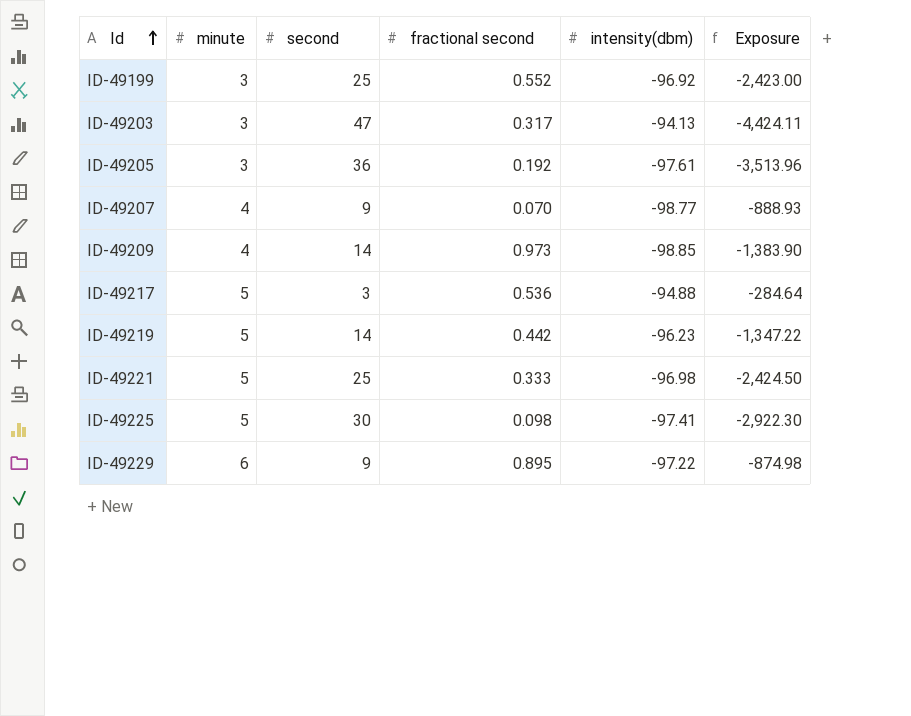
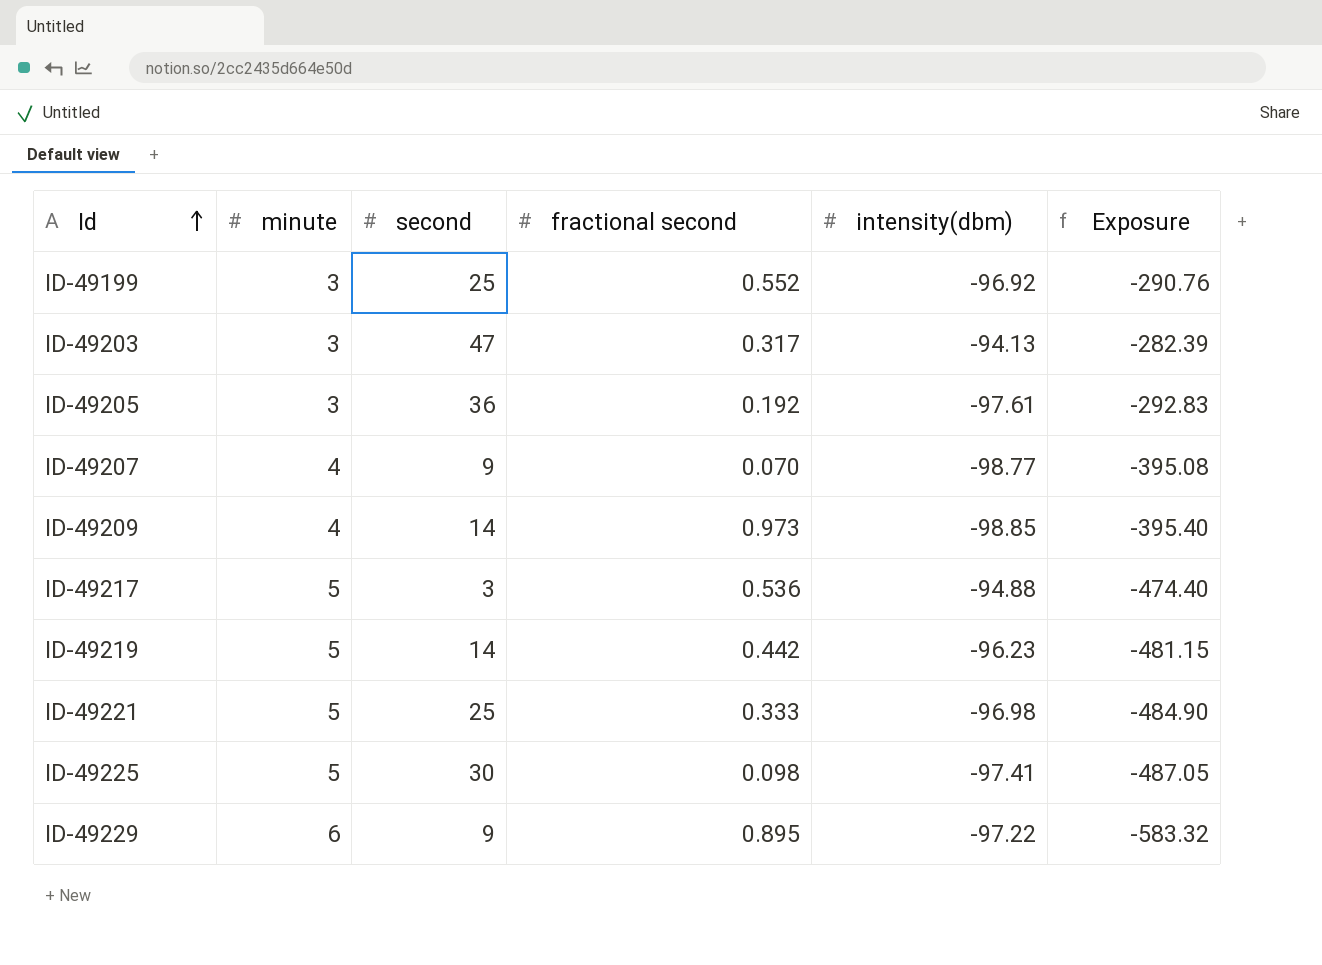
column Exposure | formula: [second] * [intensity(dbm)] -> [minute] * [intensity(dbm)]

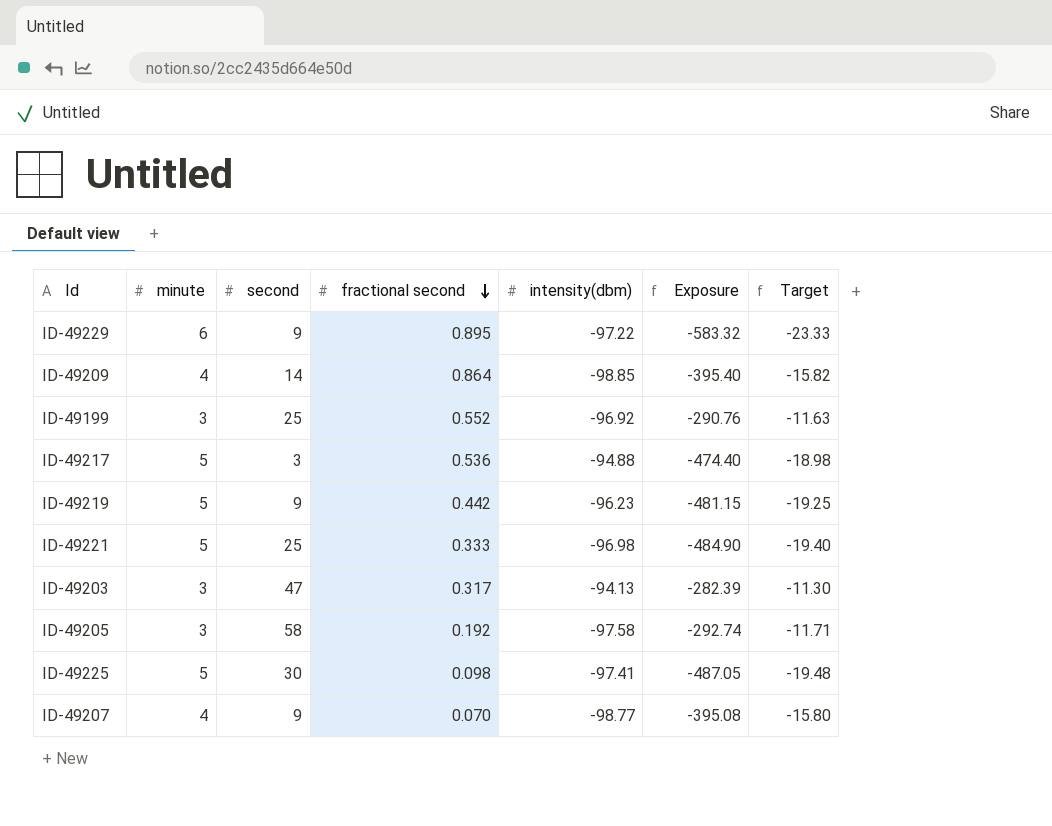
row order: Id ascending -> fractional second descending
column Target | formula: none -> [Exposure] * 0.04
ID-49209 | fractional second: 0.973 -> 0.864
ID-49219 | second: 14 -> 9
ID-49205 | second: 36 -> 58
ID-49205 | intensity(dbm): -97.61 -> -97.58
ID-49205 | Exposure: -292.83 -> -292.74

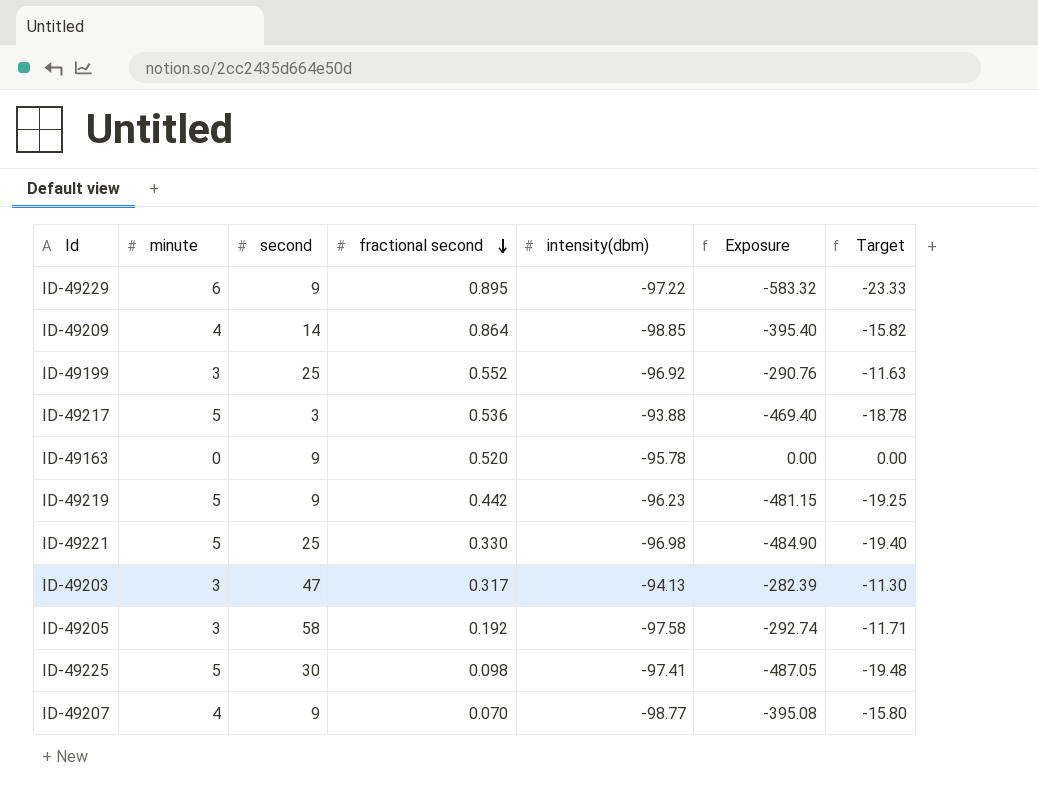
ID-49217 | intensity(dbm): -94.88 -> -93.88
ID-49217 | Exposure: -474.40 -> -469.40
ID-49217 | Target: -18.98 -> -18.78
row ID-49163: none -> 0 | 9 | 0.520 | -95.78 | 0.00 | 0.00
ID-49221 | fractional second: 0.333 -> 0.330

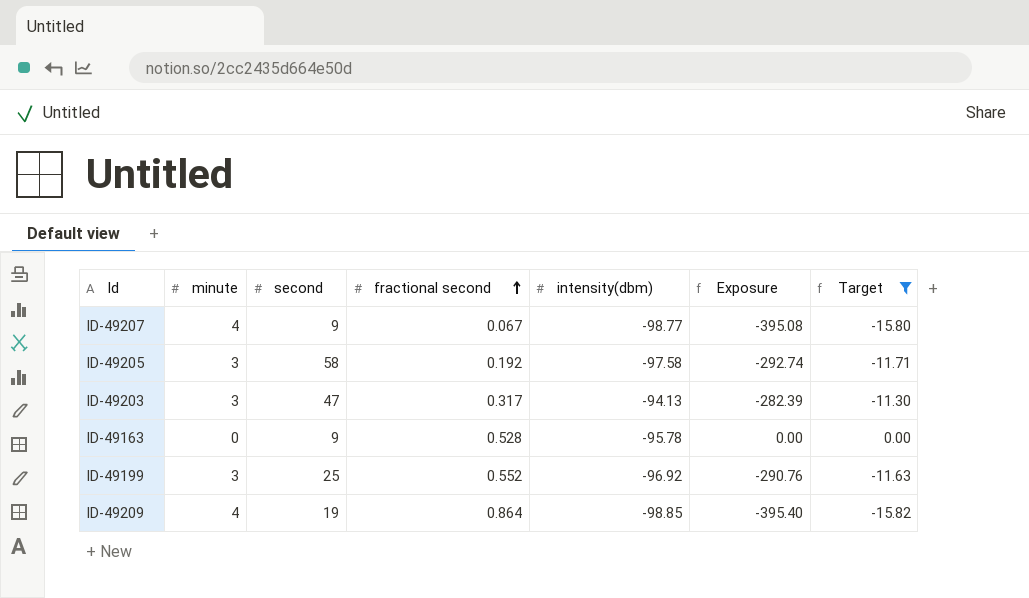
filter: none -> Target >= -15.82
row order: fractional second descending -> fractional second ascending
ID-49207 | fractional second: 0.070 -> 0.067
ID-49163 | fractional second: 0.520 -> 0.528
ID-49209 | second: 14 -> 19

